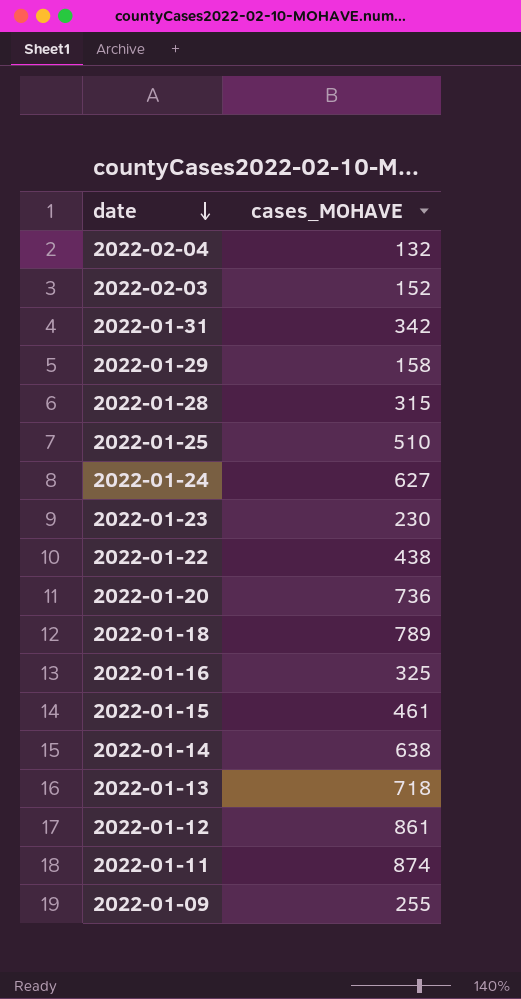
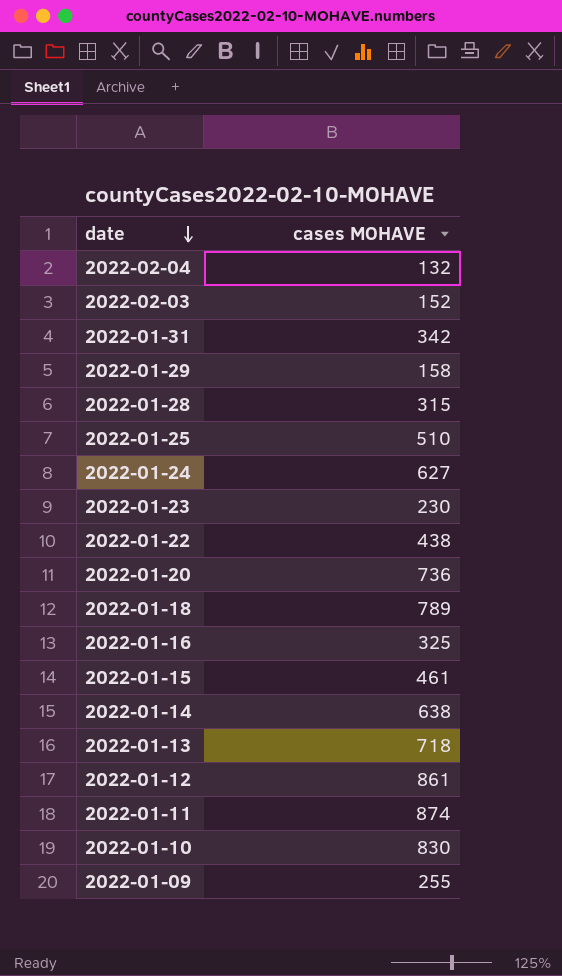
column name: cases_MOHAVE -> cases MOHAVE
row 2022-01-10: none -> 830

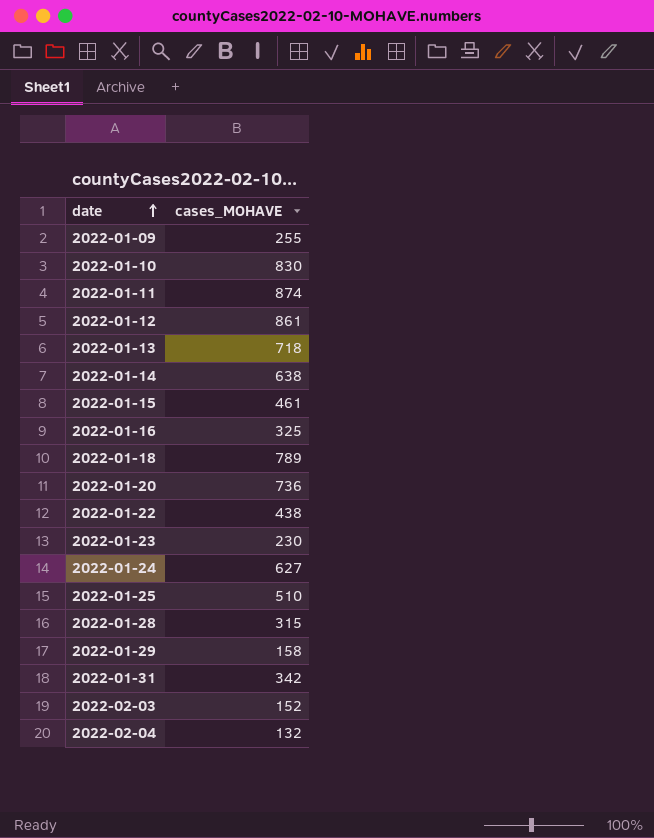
row order: date descending -> date ascending
column name: cases MOHAVE -> cases_MOHAVE

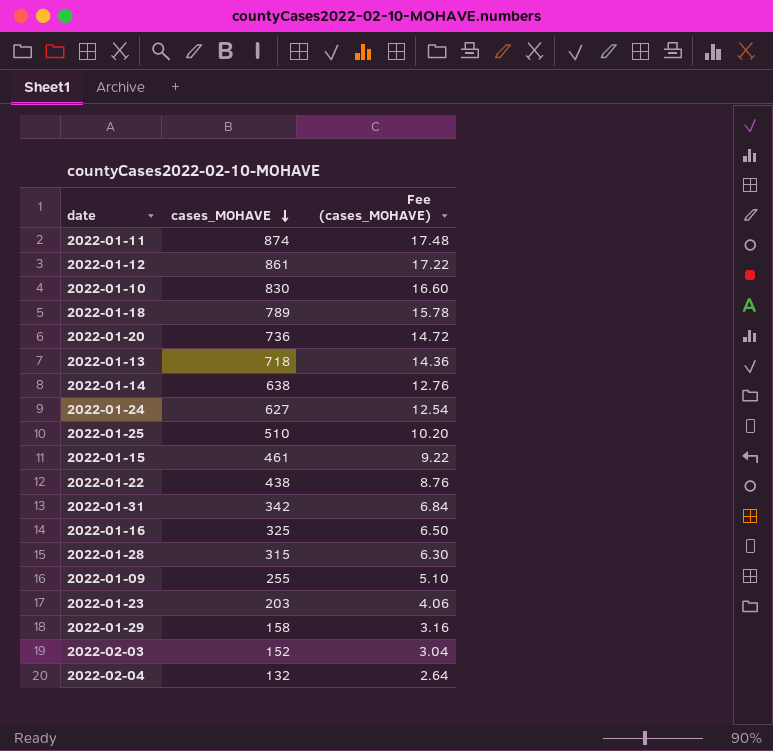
row order: date ascending -> cases_MOHAVE descending
column Fee (cases_MOHAVE) | formula: none -> [cases_MOHAVE] * 0.02
2022-01-23 | cases_MOHAVE: 230 -> 203

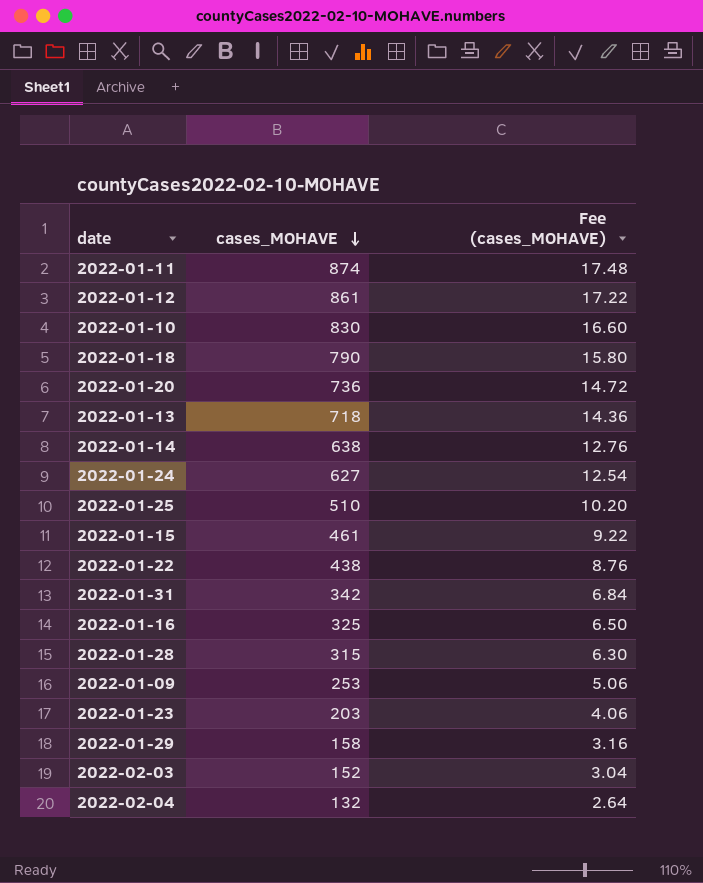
2022-01-18 | cases_MOHAVE: 789 -> 790
2022-01-18 | Fee (cases_MOHAVE): 15.78 -> 15.80
2022-01-09 | cases_MOHAVE: 255 -> 253
2022-01-09 | Fee (cases_MOHAVE): 5.10 -> 5.06

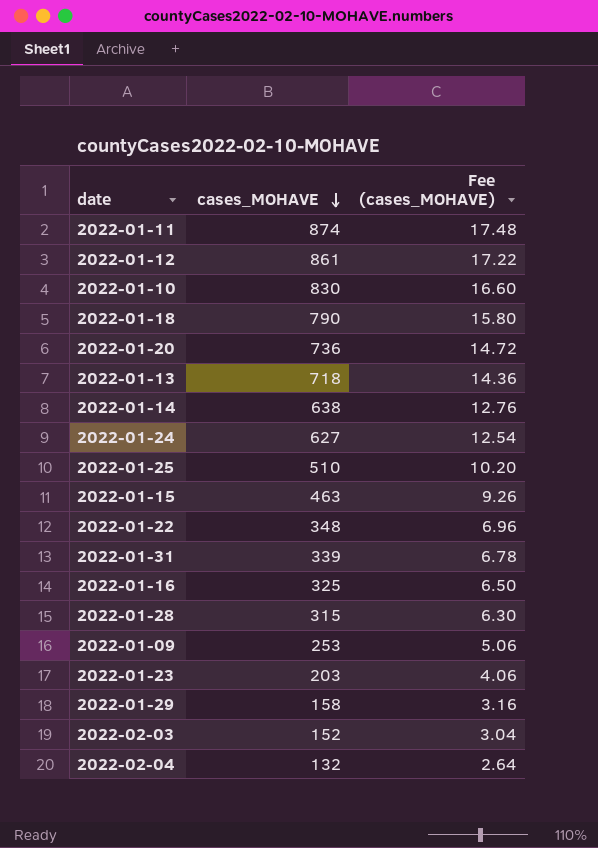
2022-01-15 | cases_MOHAVE: 461 -> 463
2022-01-15 | Fee (cases_MOHAVE): 9.22 -> 9.26
2022-01-22 | cases_MOHAVE: 438 -> 348
2022-01-22 | Fee (cases_MOHAVE): 8.76 -> 6.96
2022-01-31 | cases_MOHAVE: 342 -> 339
2022-01-31 | Fee (cases_MOHAVE): 6.84 -> 6.78

